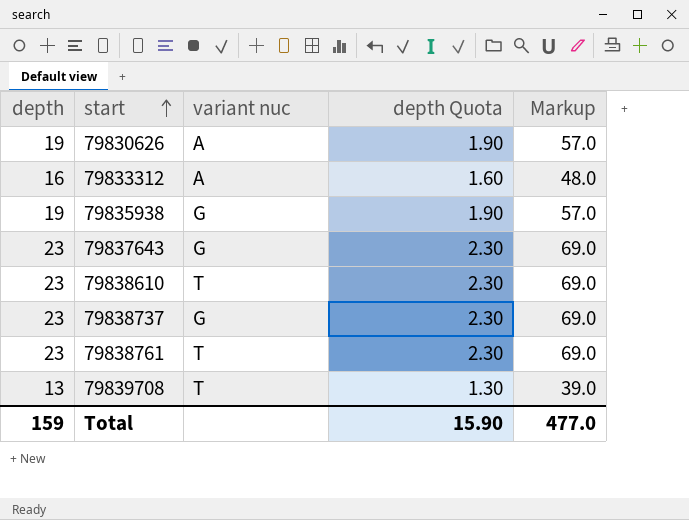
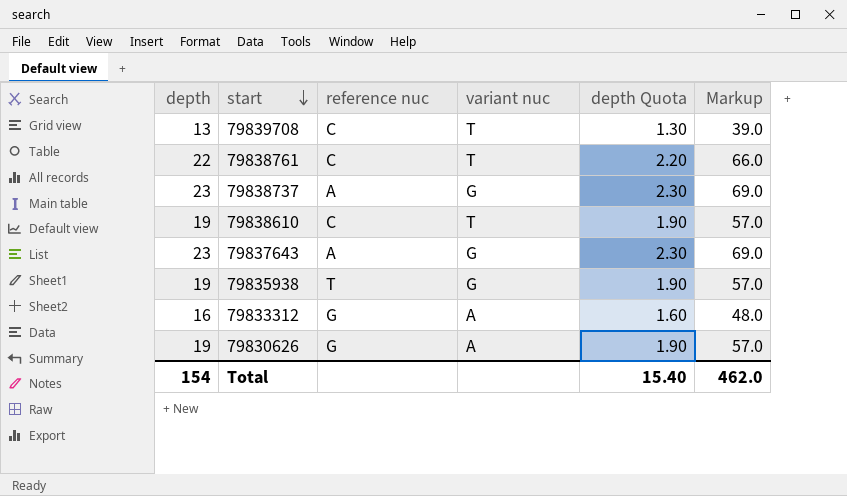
row order: start ascending -> start descending
column reference nuc | position: none -> 3
79838761 | depth: 23 -> 22
79838761 | depth Quota: 2.30 -> 2.20
79838761 | Markup: 69.0 -> 66.0
79838610 | depth: 23 -> 19
79838610 | depth Quota: 2.30 -> 1.90
79838610 | Markup: 69.0 -> 57.0
Total | depth: 159 -> 154
Total | depth Quota: 15.90 -> 15.40
Total | Markup: 477.0 -> 462.0

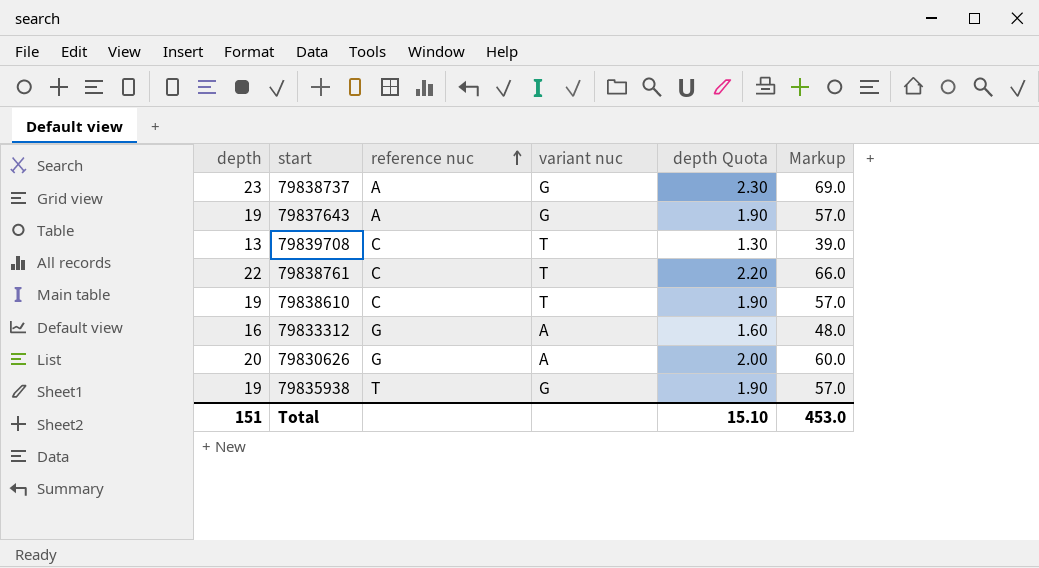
row order: start descending -> reference nuc ascending
79837643 | depth: 23 -> 19
79837643 | depth Quota: 2.30 -> 1.90
79837643 | Markup: 69.0 -> 57.0
79830626 | depth: 19 -> 20
79830626 | depth Quota: 1.90 -> 2.00
79830626 | Markup: 57.0 -> 60.0
Total | depth: 154 -> 151
Total | depth Quota: 15.40 -> 15.10
Total | Markup: 462.0 -> 453.0

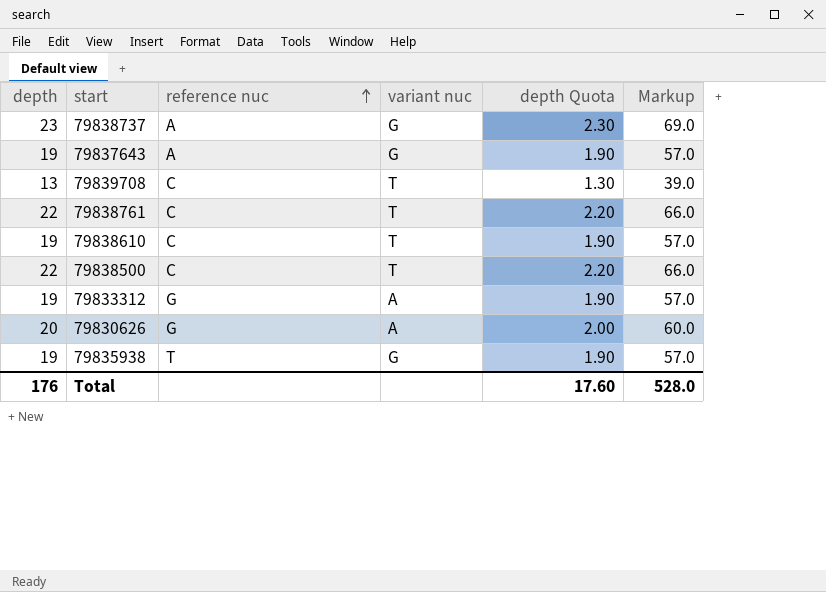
row 79838500: none -> 22 | C | T | 2.20 | 66.0
79833312 | depth: 16 -> 19
79833312 | depth Quota: 1.60 -> 1.90
79833312 | Markup: 48.0 -> 57.0
Total | depth: 151 -> 176
Total | depth Quota: 15.10 -> 17.60
Total | Markup: 453.0 -> 528.0

